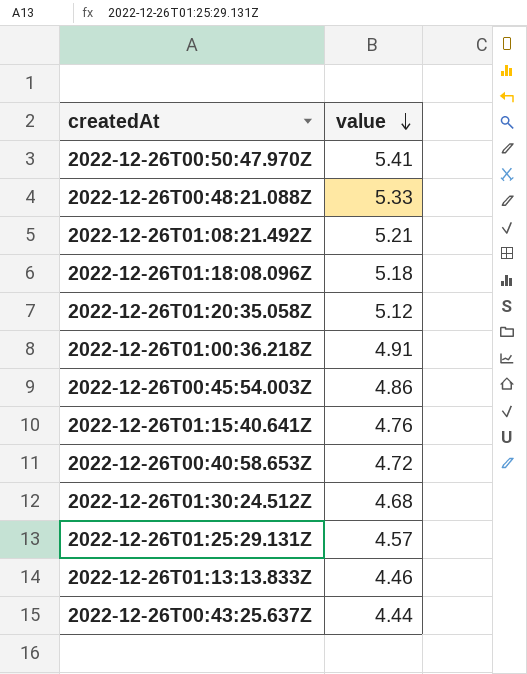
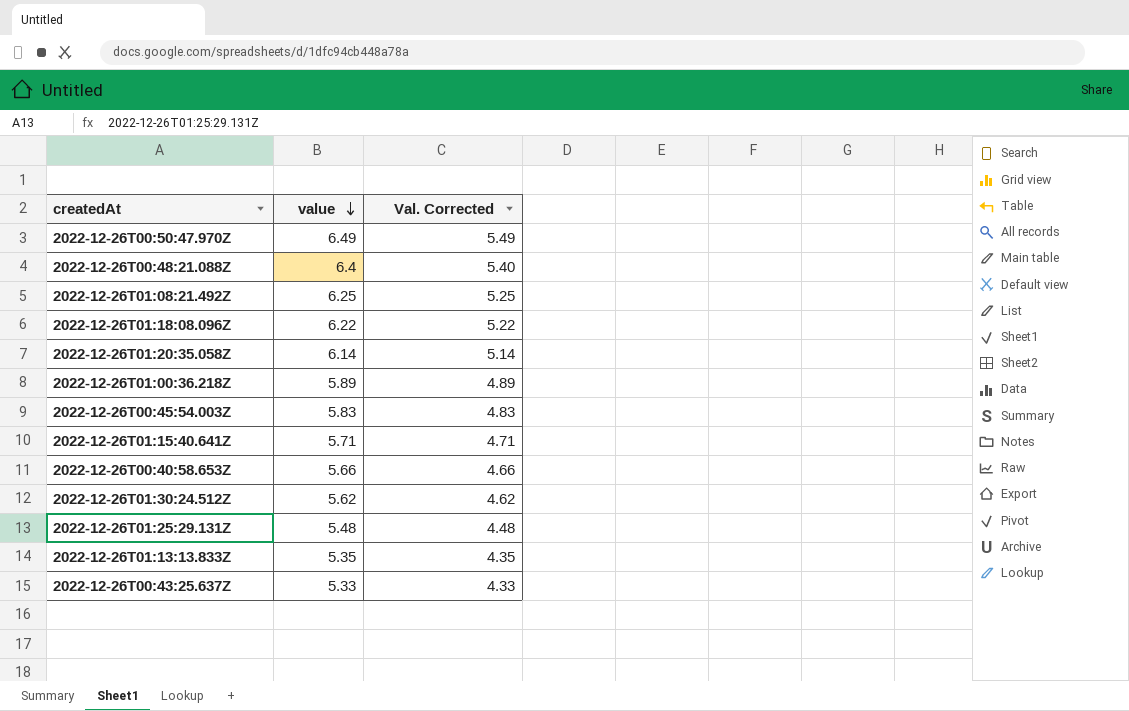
column Val. Corrected | formula: none -> [value] - 1
2022-12-26T00:50:47.970Z | value: 5.41 -> 6.49
2022-12-26T00:48:21.088Z | value: 5.33 -> 6.4
2022-12-26T01:08:21.492Z | value: 5.21 -> 6.25
2022-12-26T01:18:08.096Z | value: 5.18 -> 6.22
2022-12-26T01:20:35.058Z | value: 5.12 -> 6.14
2022-12-26T01:00:36.218Z | value: 4.91 -> 5.89
2022-12-26T00:45:54.003Z | value: 4.86 -> 5.83
2022-12-26T01:15:40.641Z | value: 4.76 -> 5.71
2022-12-26T00:40:58.653Z | value: 4.72 -> 5.66
2022-12-26T01:30:24.512Z | value: 4.68 -> 5.62
2022-12-26T01:25:29.131Z | value: 4.57 -> 5.48
2022-12-26T01:13:13.833Z | value: 4.46 -> 5.35
2022-12-26T00:43:25.637Z | value: 4.44 -> 5.33

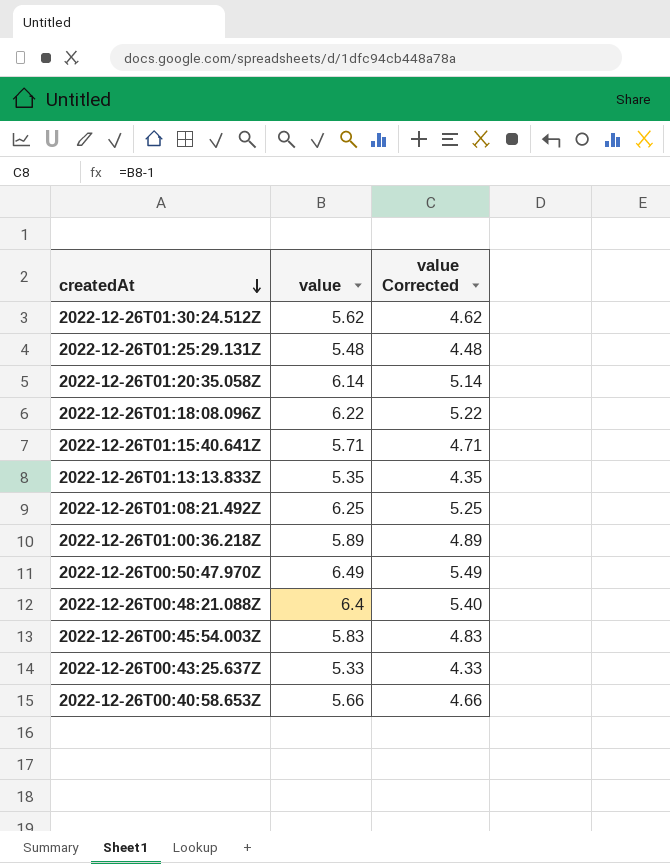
row order: value descending -> createdAt descending
column name: Val. Corrected -> value Corrected

